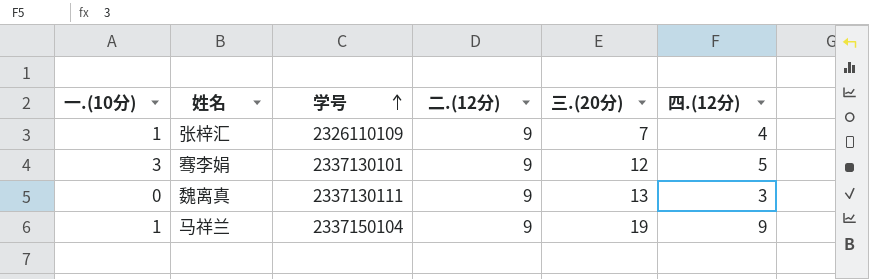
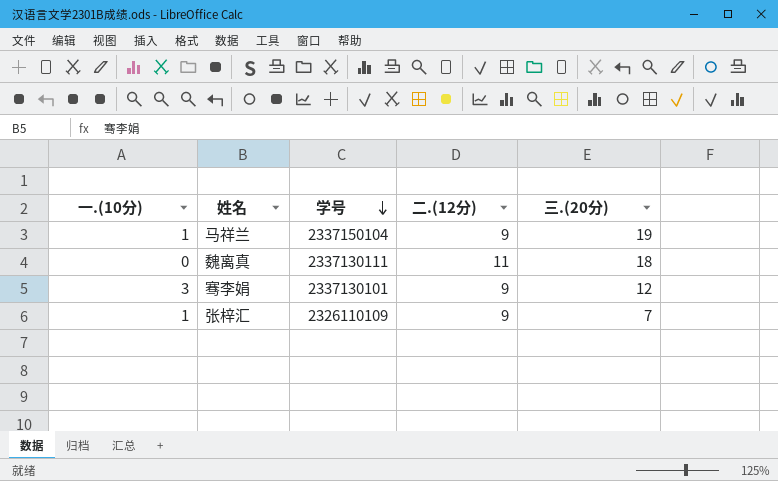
row order: 学号 ascending -> 学号 descending
column 四.(12分) | position: 6 -> none
魏离真 | 二.(12分): 9 -> 11
魏离真 | 三.(20分): 13 -> 18

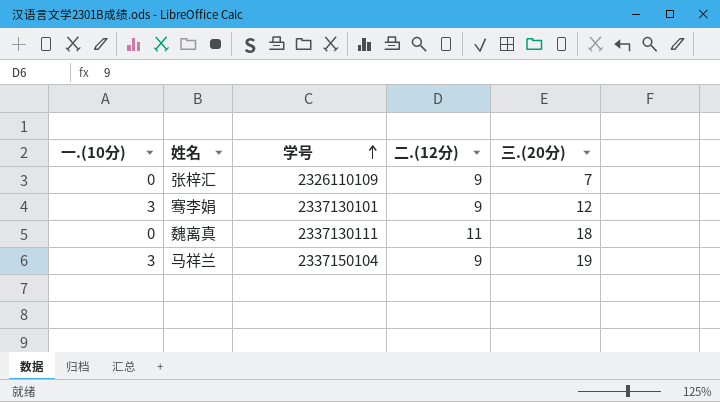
row order: 学号 descending -> 学号 ascending
张梓汇 | 一.(10分): 1 -> 0
马祥兰 | 一.(10分): 1 -> 3

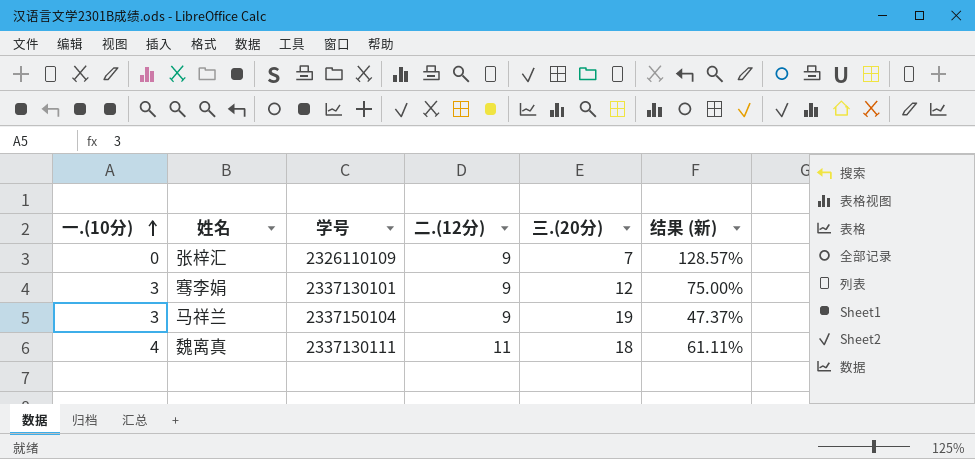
row order: 学号 ascending -> 一.(10分) ascending
column 结果 (新) | formula: none -> [二.(12分)] / [三.(20分)]
魏离真 | 一.(10分): 0 -> 4

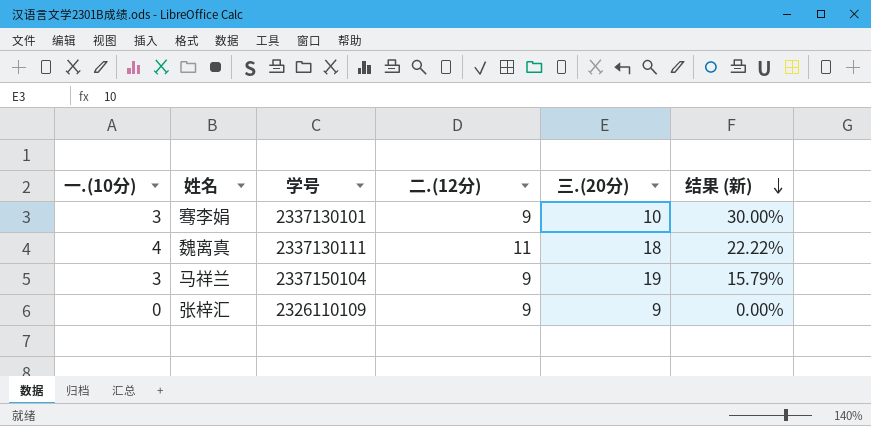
row order: 一.(10分) ascending -> 结果 (新) descending
column 结果 (新) | formula: [二.(12分)] / [三.(20分)] -> [一.(10分)] / [三.(20分)]
骞李娟 | 三.(20分): 12 -> 10
张梓汇 | 三.(20分): 7 -> 9

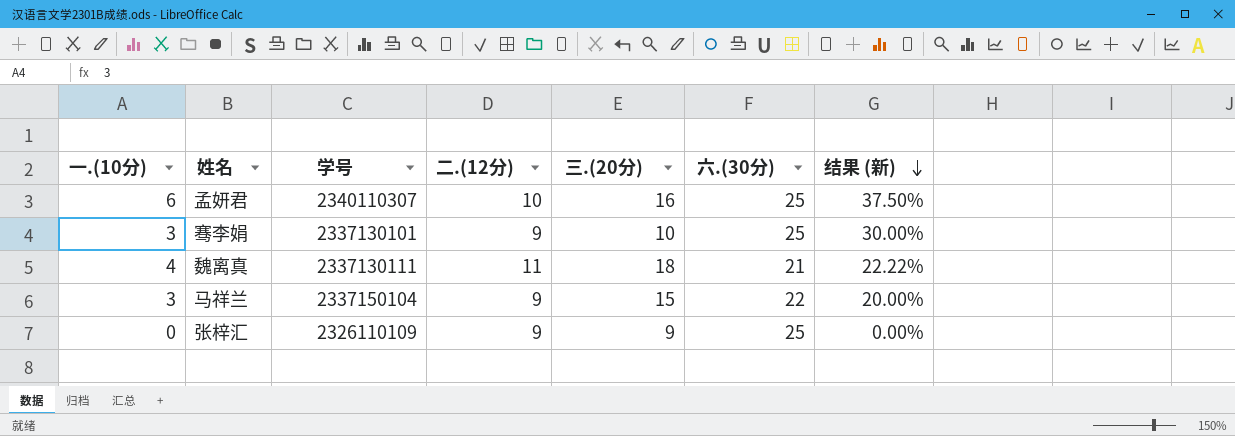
column 六.(30分) | position: none -> 6
row 孟妍君: none -> 6 | 2340110307 | 10 | 16 | 25 | 37.50%
马祥兰 | 三.(20分): 19 -> 15
马祥兰 | 结果 (新): 15.79% -> 20.00%

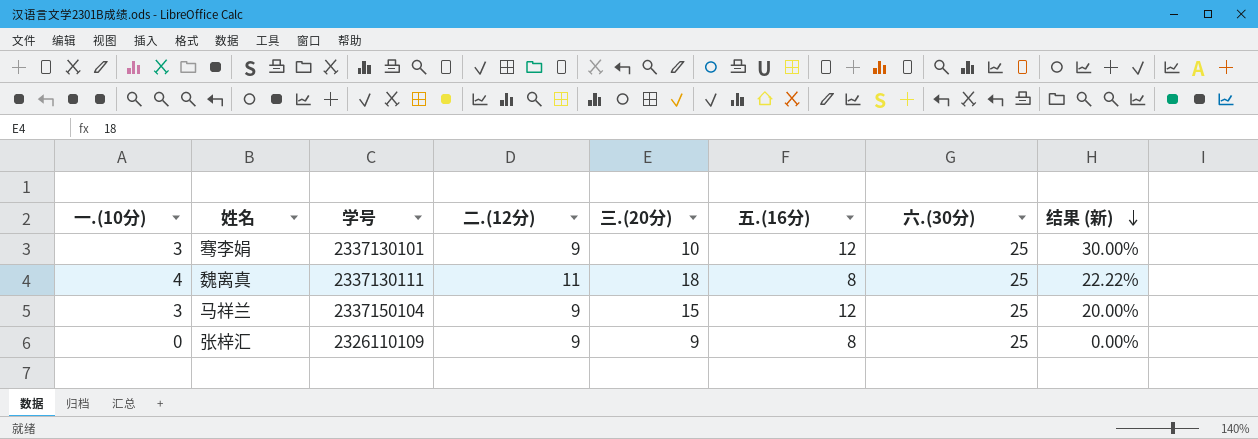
column 五.(16分) | position: none -> 6
row 孟妍君: 6 | 2340110307 | 10 | 16 | 25 | 37.50% -> none
魏离真 | 六.(30分): 21 -> 25
马祥兰 | 六.(30分): 22 -> 25

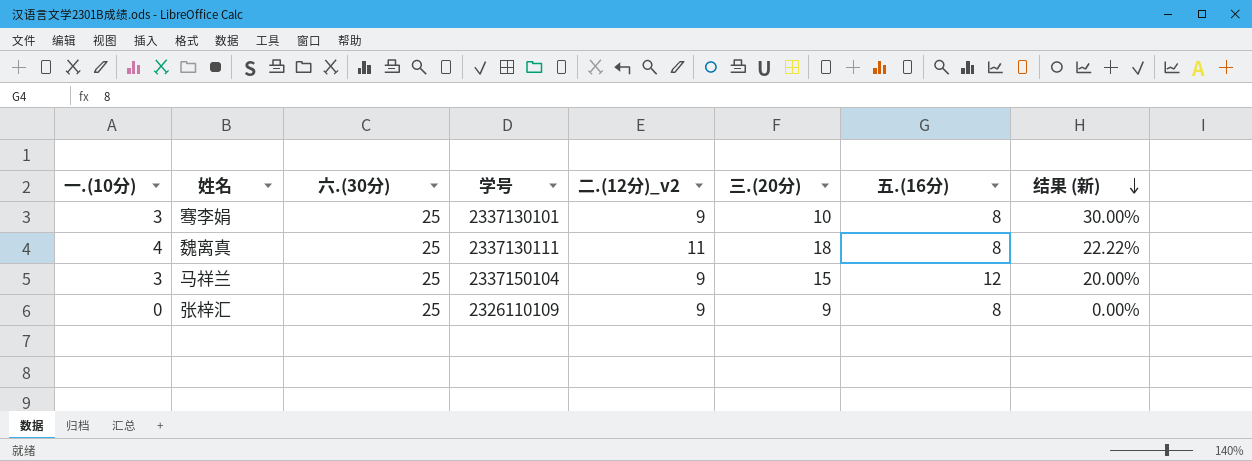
column 六.(30分) | position: 7 -> 3
column name: 二.(12分) -> 二.(12分)_v2
骞李娟 | 五.(16分): 12 -> 8

